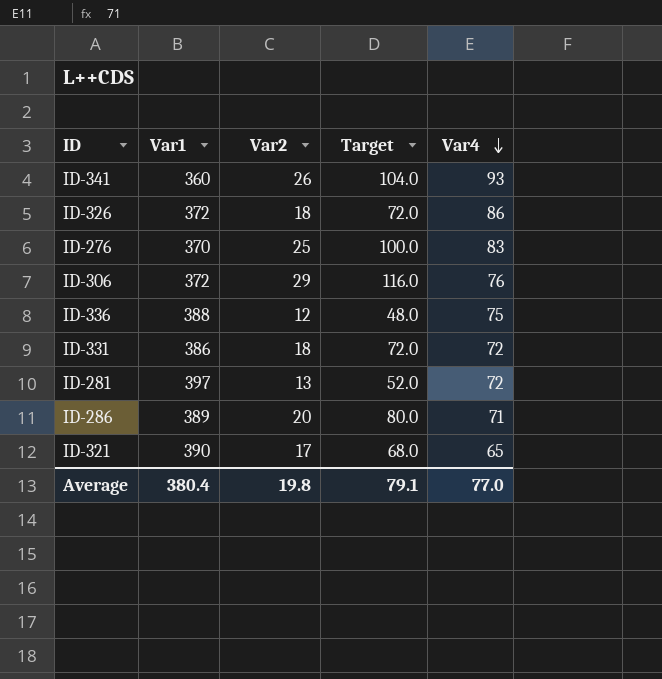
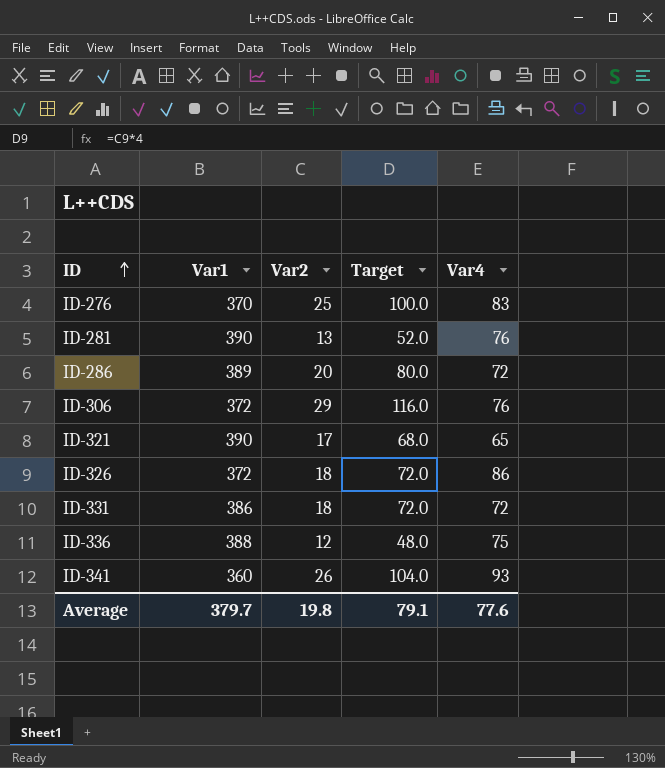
row order: Var4 descending -> ID ascending
ID-281 | Var1: 397 -> 390
ID-281 | Var4: 72 -> 76
ID-286 | Var4: 71 -> 72
Average | Var1: 380.4 -> 379.7
Average | Var4: 77.0 -> 77.6

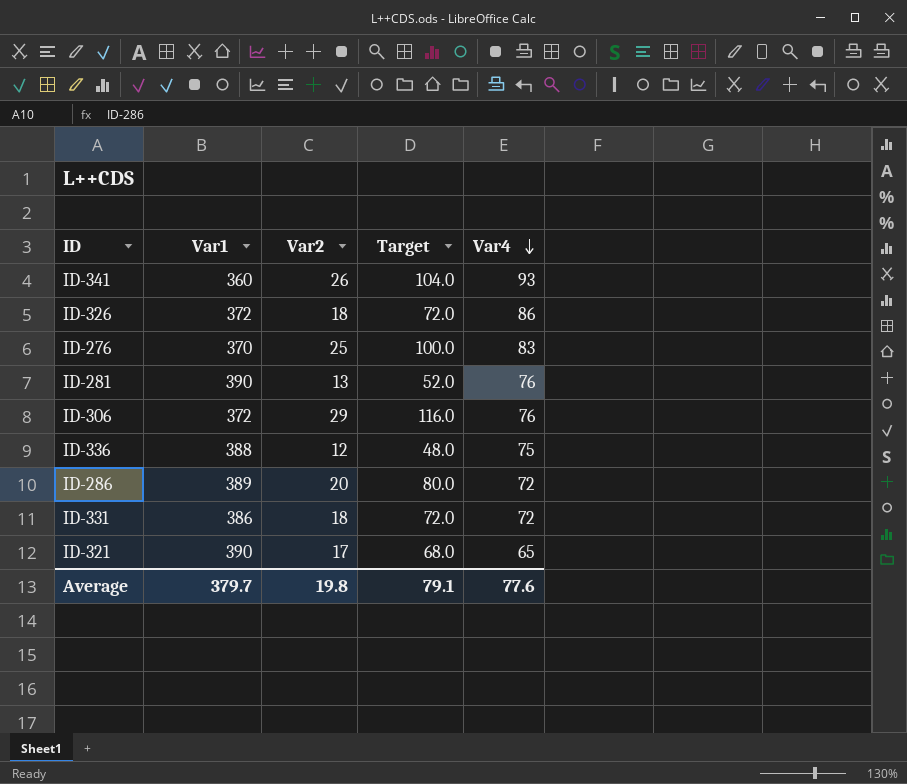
row order: ID ascending -> Var4 descending

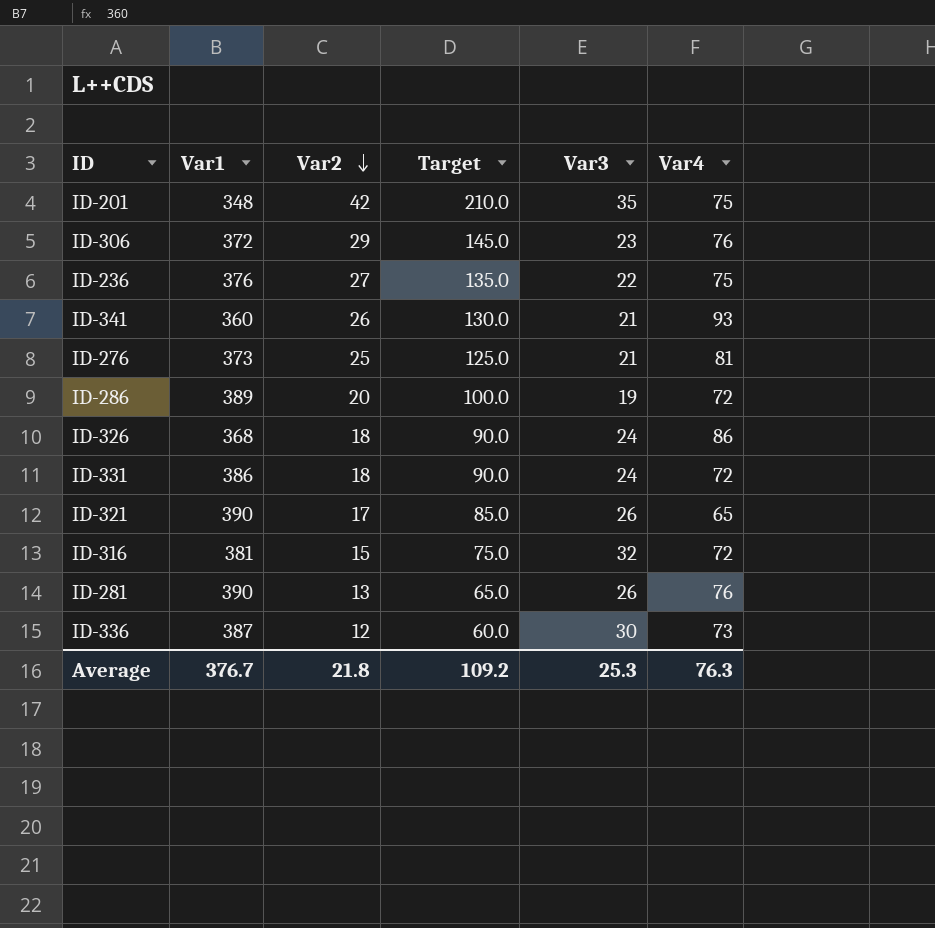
row order: Var4 descending -> Var2 descending
column Target | formula: [Var2] * 4 -> [Var2] * 5
column Var3 | position: none -> 5
row ID-201: none -> 348 | 42 | 210.0 | 35 | 75
row ID-236: none -> 376 | 27 | 135.0 | 22 | 75
ID-276 | Var1: 370 -> 373
ID-276 | Var4: 83 -> 81
ID-326 | Var1: 372 -> 368
row ID-316: none -> 381 | 15 | 75.0 | 32 | 72
ID-336 | Var1: 388 -> 387
ID-336 | Var4: 75 -> 73
Average | Var1: 379.7 -> 376.7
Average | Var2: 19.8 -> 21.8
Average | Target: 79.1 -> 109.2
Average | Var4: 77.6 -> 76.3

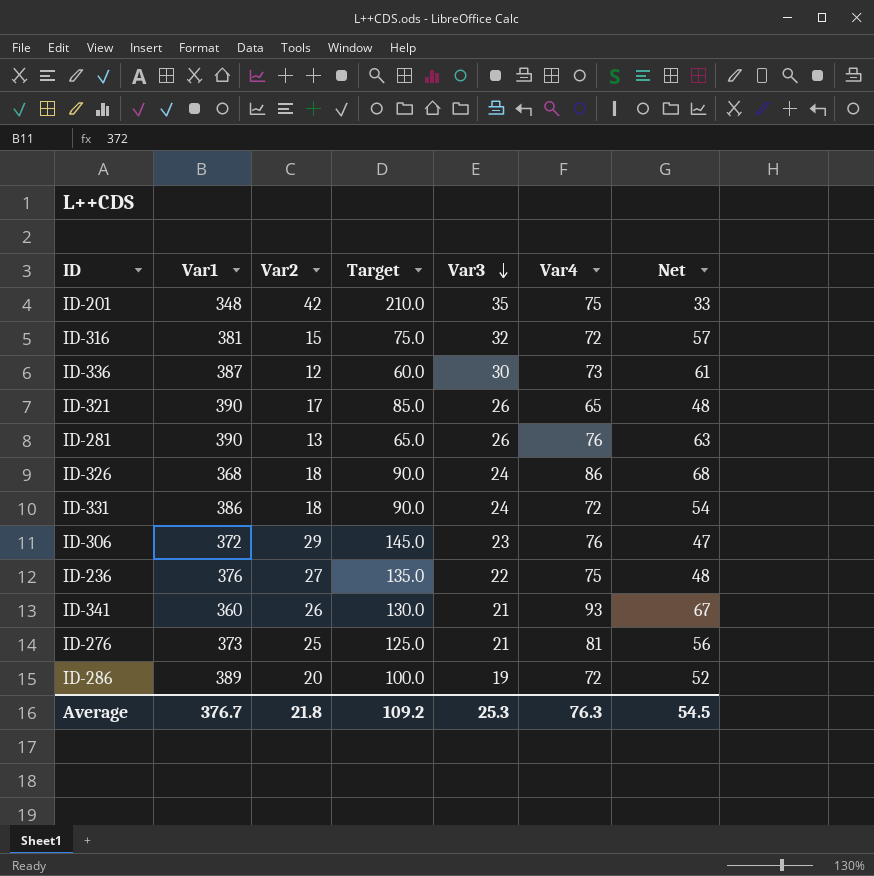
row order: Var2 descending -> Var3 descending
column Net | formula: none -> [Var4] - [Var2]

